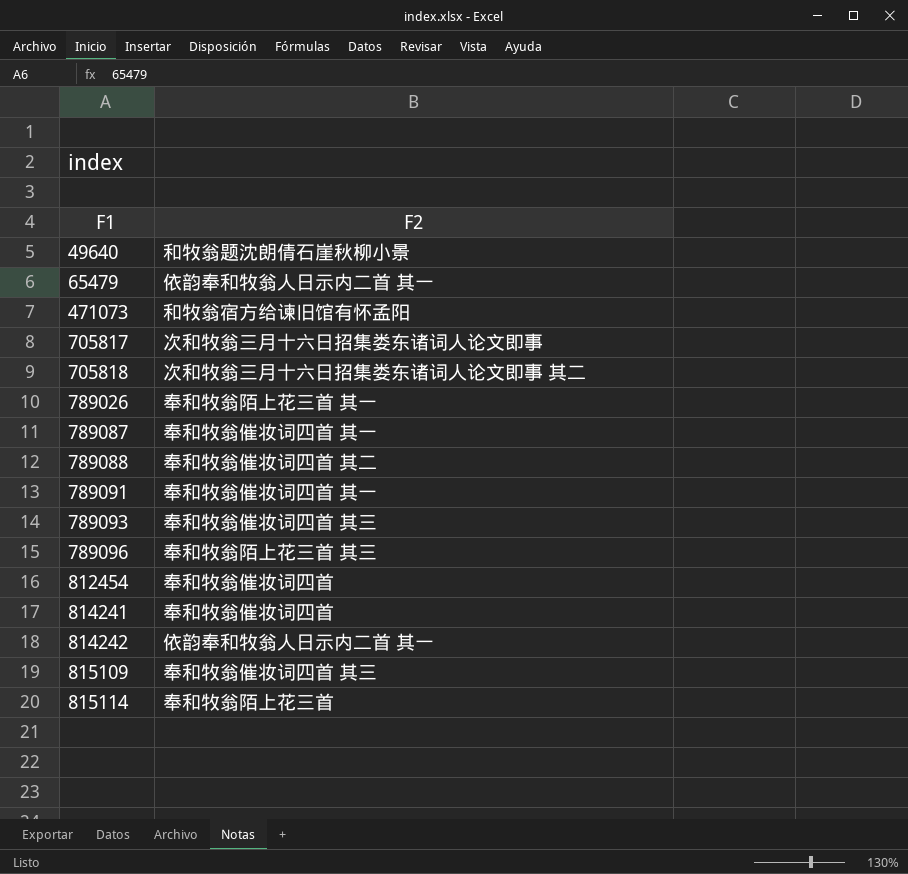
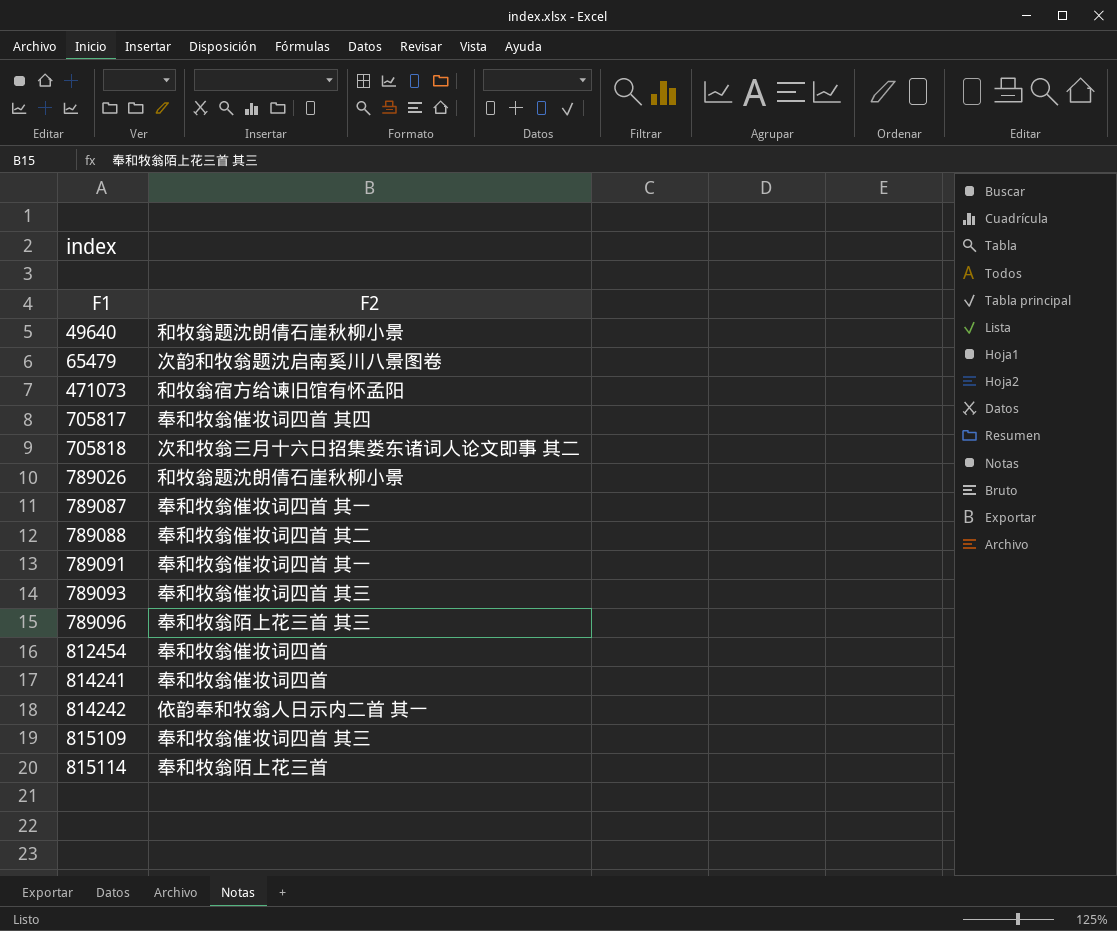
65479 | F2: 依韵奉和牧翁人日示内二首 其一 -> 次韵和牧翁题沈启南奚川八景图卷
705817 | F2: 次和牧翁三月十六日招集娄东诸词人论文即事 -> 奉和牧翁催妆词四首 其四
789026 | F2: 奉和牧翁陌上花三首 其一 -> 和牧翁题沈朗倩石崖秋柳小景

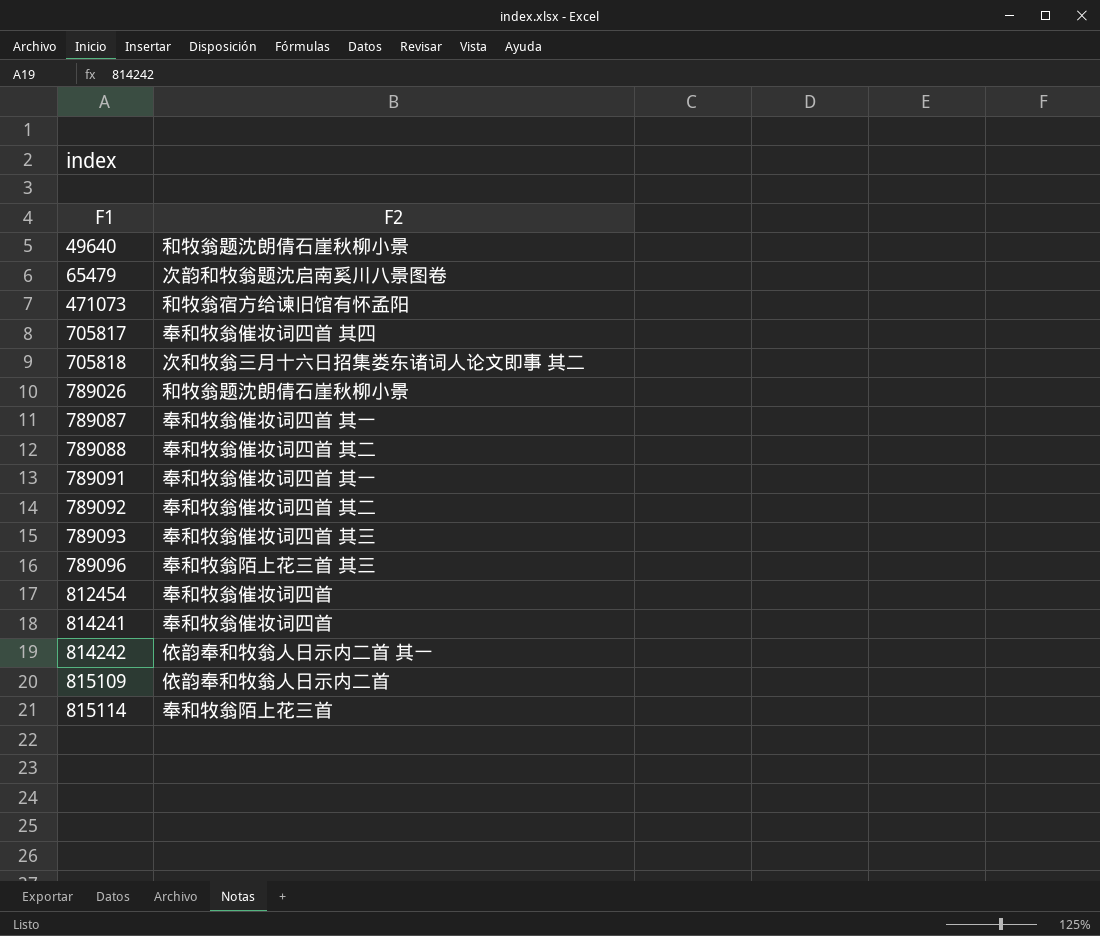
row 789092: none -> 奉和牧翁催妆词四首 其二
815109 | F2: 奉和牧翁催妆词四首 其三 -> 依韵奉和牧翁人日示内二首

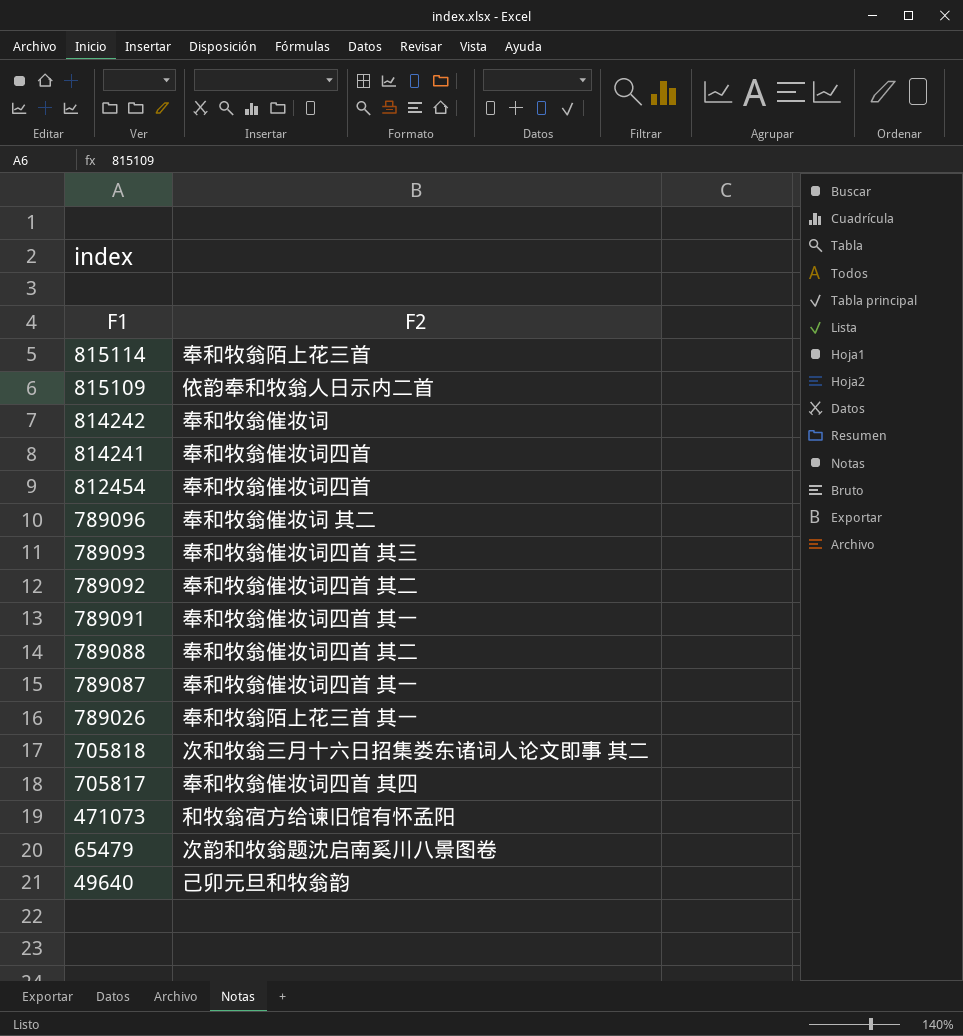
row order: F1 ascending -> F1 descending
814242 | F2: 依韵奉和牧翁人日示内二首 其一 -> 奉和牧翁催妆词
789096 | F2: 奉和牧翁陌上花三首 其三 -> 奉和牧翁催妆词 其二
789026 | F2: 和牧翁题沈朗倩石崖秋柳小景 -> 奉和牧翁陌上花三首 其一
49640 | F2: 和牧翁题沈朗倩石崖秋柳小景 -> 己卯元旦和牧翁韵

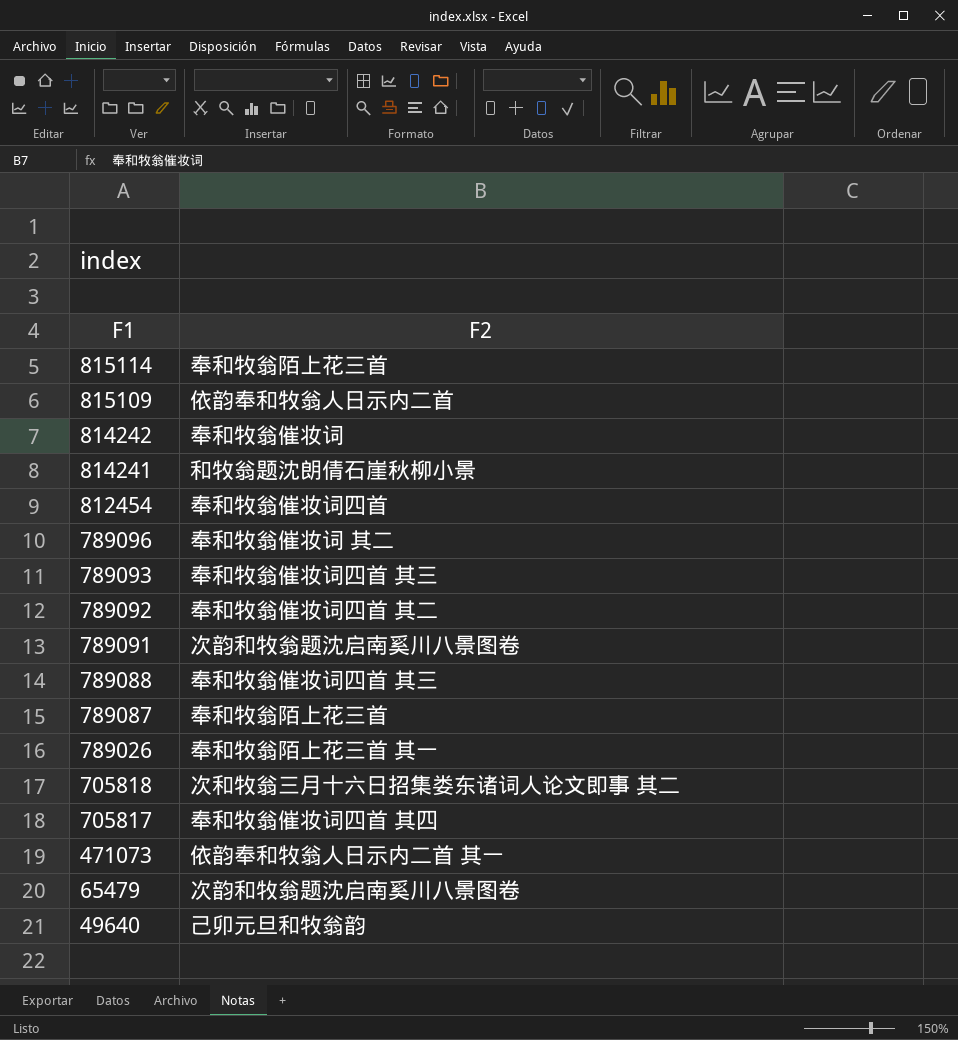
814241 | F2: 奉和牧翁催妆词四首 -> 和牧翁题沈朗倩石崖秋柳小景
789091 | F2: 奉和牧翁催妆词四首 其一 -> 次韵和牧翁题沈启南奚川八景图卷
789088 | F2: 奉和牧翁催妆词四首 其二 -> 奉和牧翁催妆词四首 其三
789087 | F2: 奉和牧翁催妆词四首 其一 -> 奉和牧翁陌上花三首
471073 | F2: 和牧翁宿方给谏旧馆有怀孟阳 -> 依韵奉和牧翁人日示内二首 其一

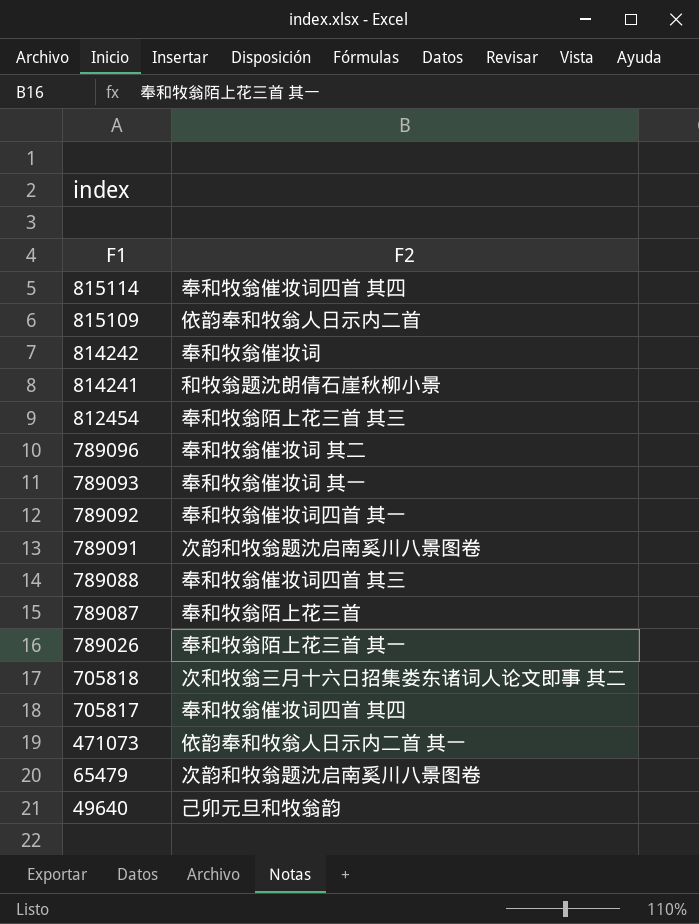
815114 | F2: 奉和牧翁陌上花三首 -> 奉和牧翁催妆词四首 其四
812454 | F2: 奉和牧翁催妆词四首 -> 奉和牧翁陌上花三首 其三
789093 | F2: 奉和牧翁催妆词四首 其三 -> 奉和牧翁催妆词 其一
789092 | F2: 奉和牧翁催妆词四首 其二 -> 奉和牧翁催妆词四首 其一

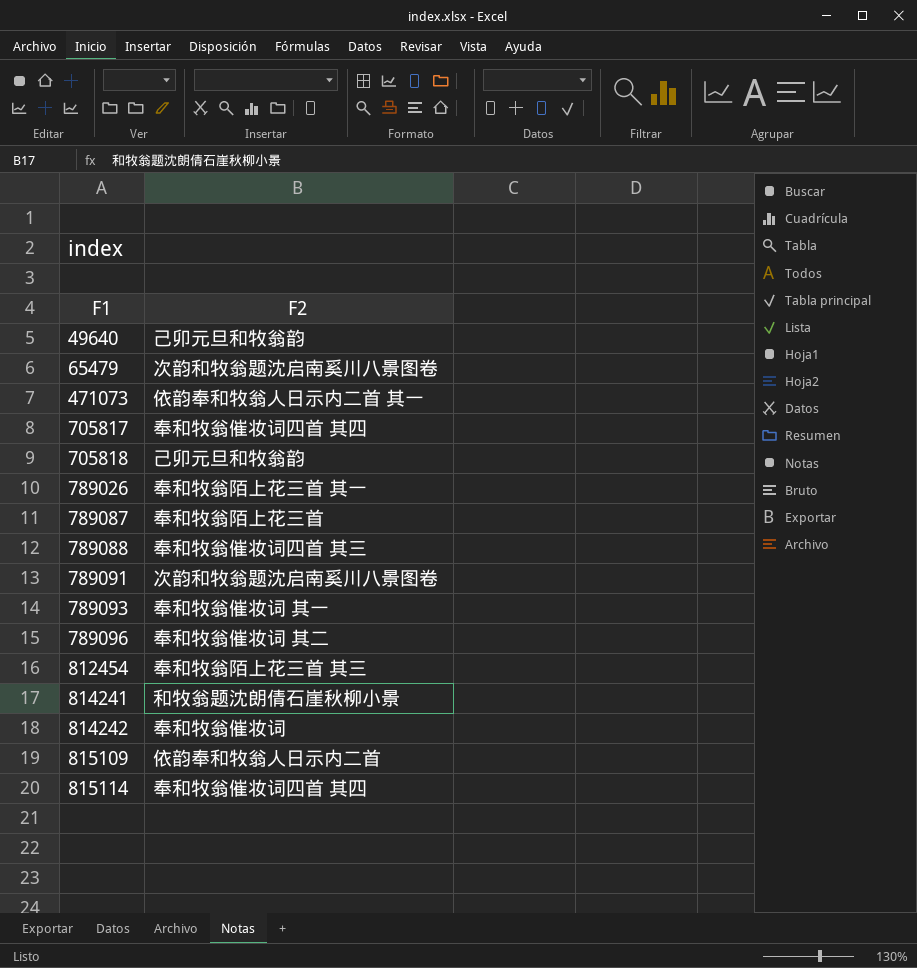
row order: F1 descending -> F1 ascending
row 789092: 奉和牧翁催妆词四首 其一 -> none
705818 | F2: 次和牧翁三月十六日招集娄东诸词人论文即事 其二 -> 己卯元旦和牧翁韵

